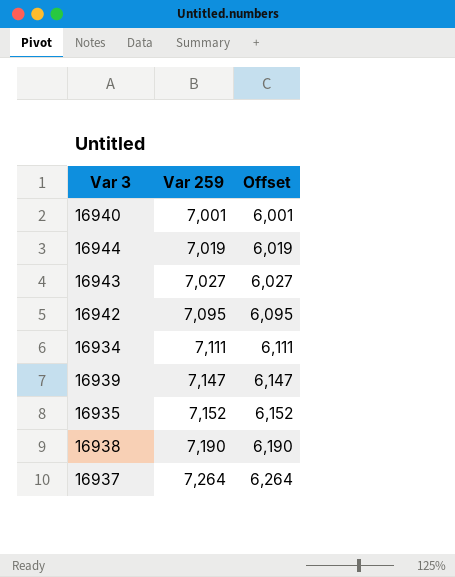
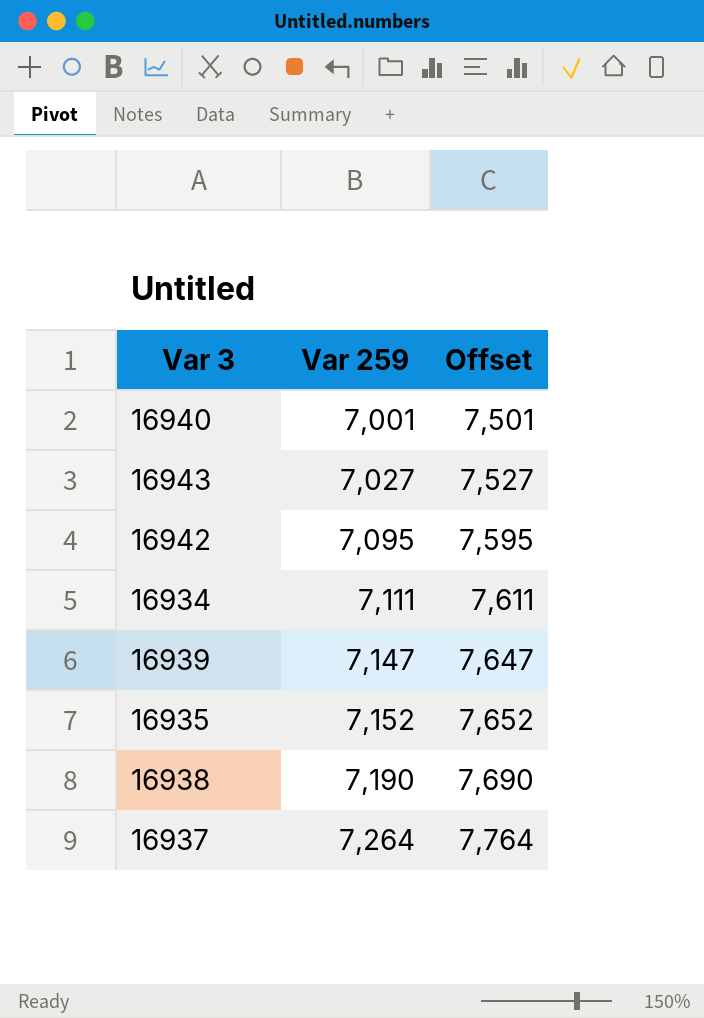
column Offset | formula: [Var 259] - 1000 -> [Var 259] + 500
row 16944: 7,019 | 6,019 -> none

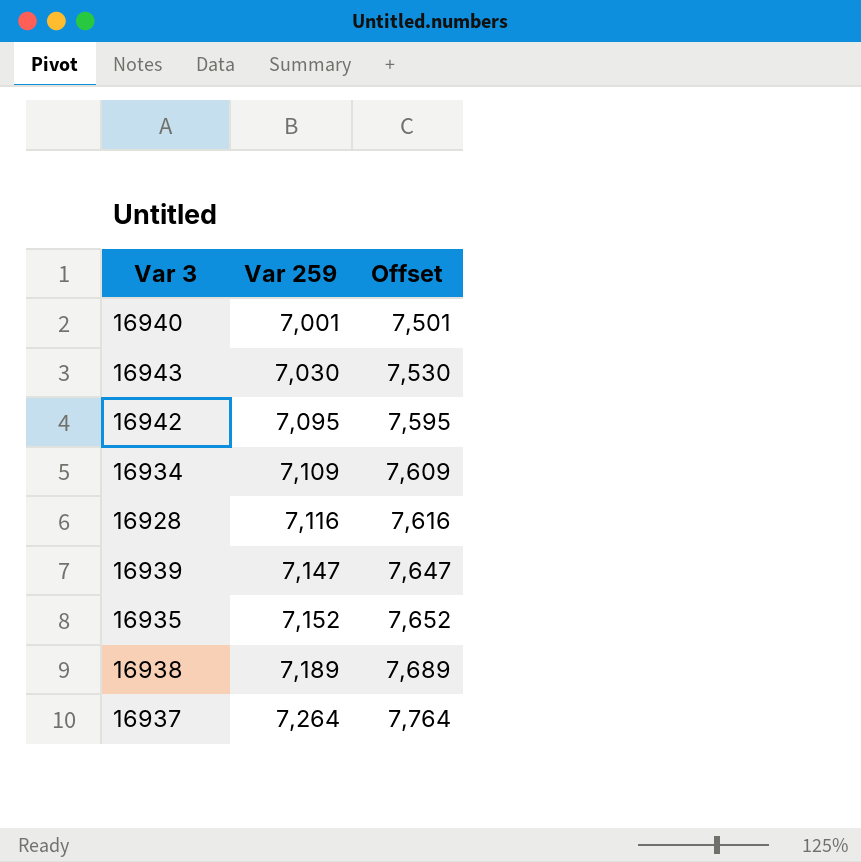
16943 | Var 259: 7,027 -> 7,030
16943 | Offset: 7,527 -> 7,530
16934 | Var 259: 7,111 -> 7,109
16934 | Offset: 7,611 -> 7,609
row 16928: none -> 7,116 | 7,616
16938 | Var 259: 7,190 -> 7,189
16938 | Offset: 7,690 -> 7,689

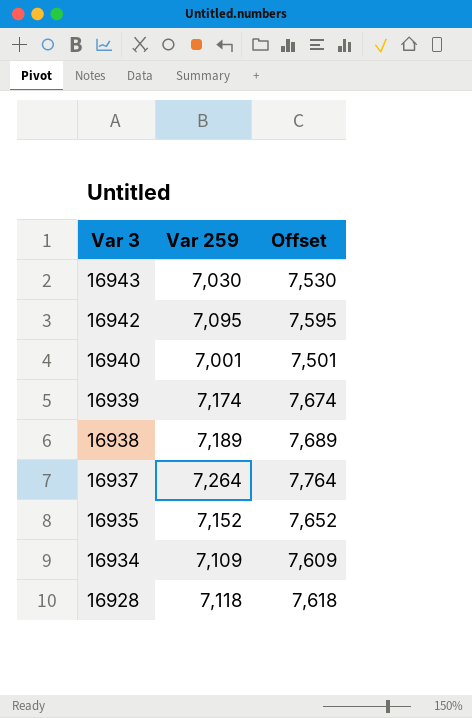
row order: Var 259 ascending -> Var 3 descending
16939 | Var 259: 7,147 -> 7,174
16939 | Offset: 7,647 -> 7,674
16928 | Var 259: 7,116 -> 7,118
16928 | Offset: 7,616 -> 7,618

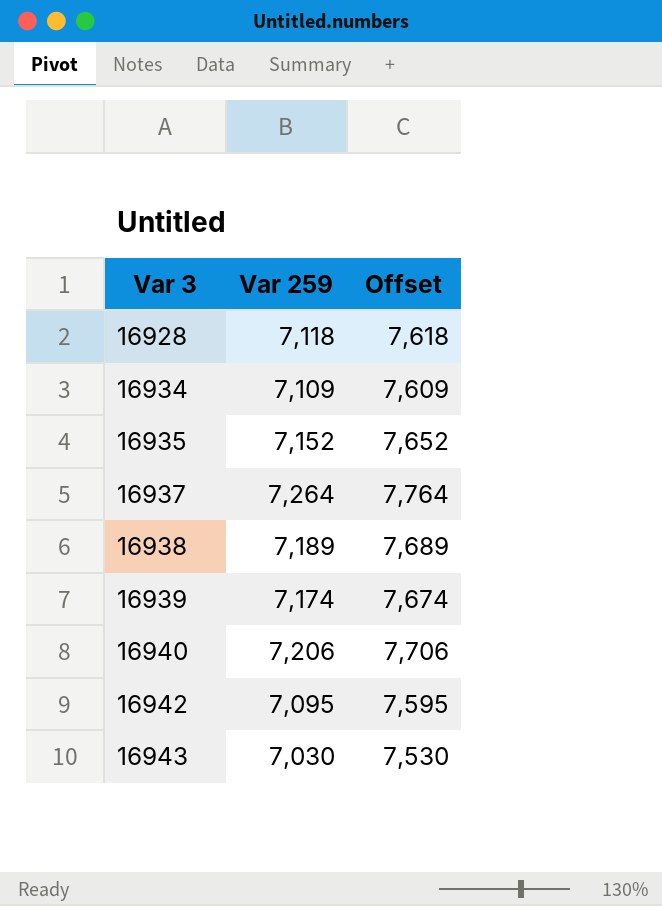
row order: Var 3 descending -> Var 3 ascending
16940 | Var 259: 7,001 -> 7,206
16940 | Offset: 7,501 -> 7,706

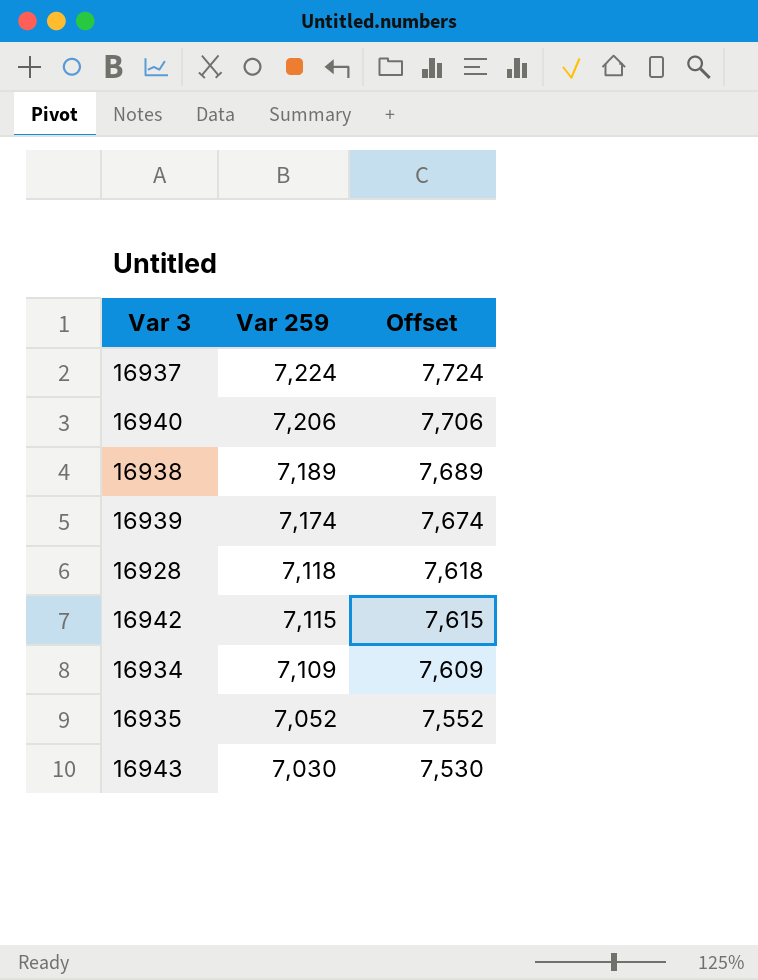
row order: Var 3 ascending -> Var 259 descending
16937 | Var 259: 7,264 -> 7,224
16937 | Offset: 7,764 -> 7,724
16942 | Var 259: 7,095 -> 7,115
16942 | Offset: 7,595 -> 7,615
16935 | Var 259: 7,152 -> 7,052
16935 | Offset: 7,652 -> 7,552

